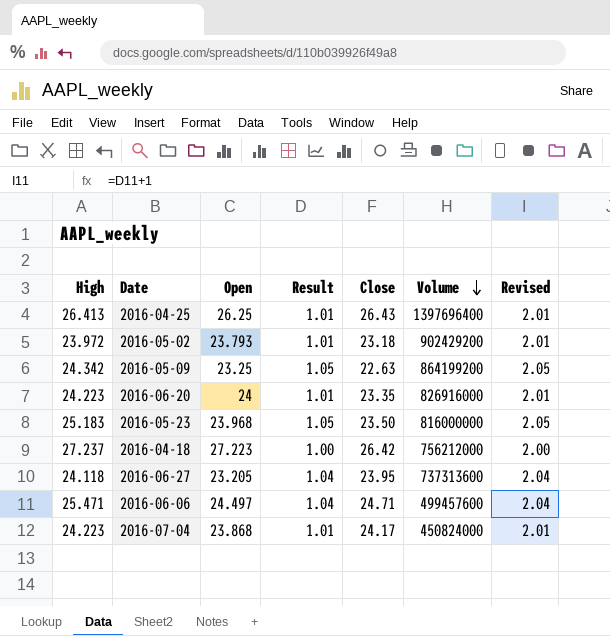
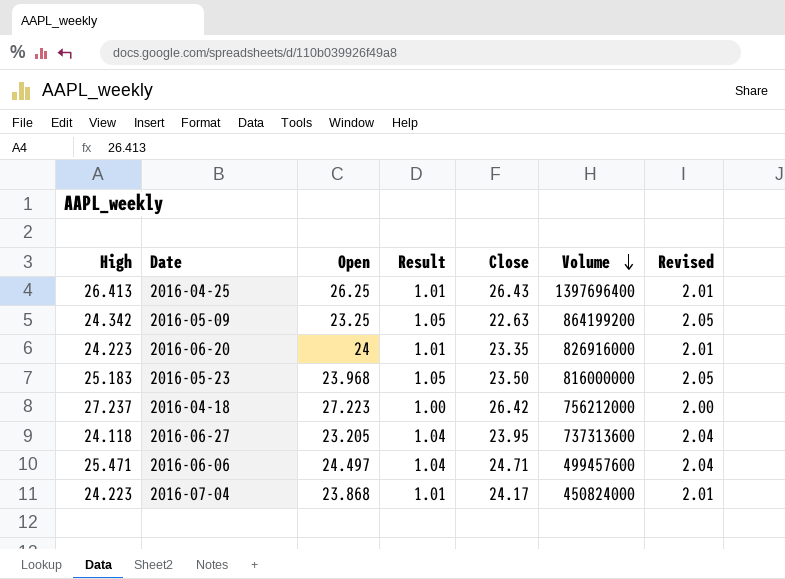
row 2016-05-02: 23.972 | 23.793 | 1.01 | 23.18 | 902429200 | 2.01 -> none

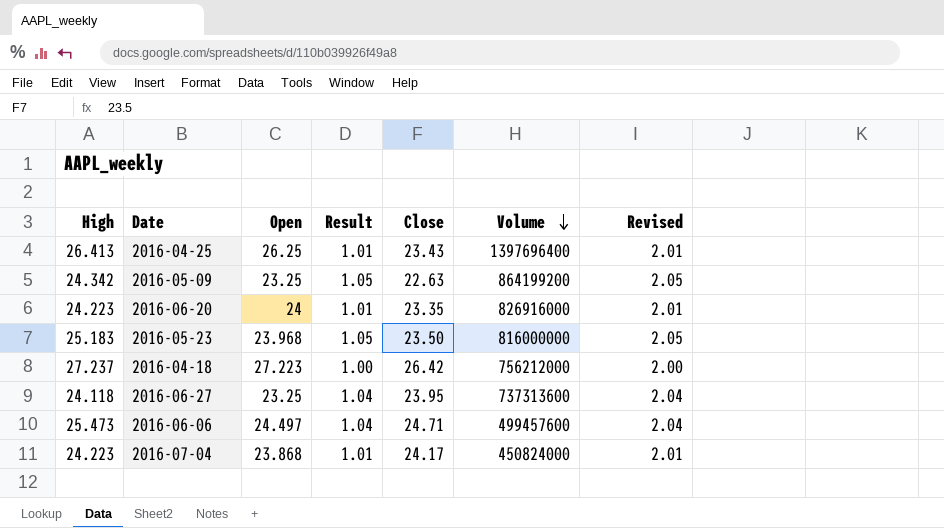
2016-04-25 | Close: 26.43 -> 23.43
2016-06-27 | Open: 23.205 -> 23.25
2016-06-06 | High: 25.471 -> 25.473

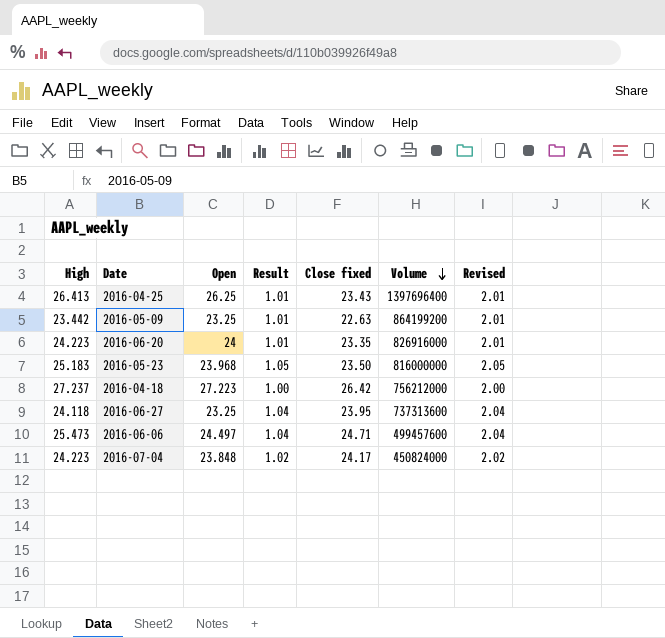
column name: Close -> Close fixed
2016-05-09 | High: 24.342 -> 23.442
2016-05-09 | Result: 1.05 -> 1.01
2016-05-09 | Revised: 2.05 -> 2.01
2016-07-04 | Open: 23.868 -> 23.848
2016-07-04 | Result: 1.01 -> 1.02
2016-07-04 | Revised: 2.01 -> 2.02

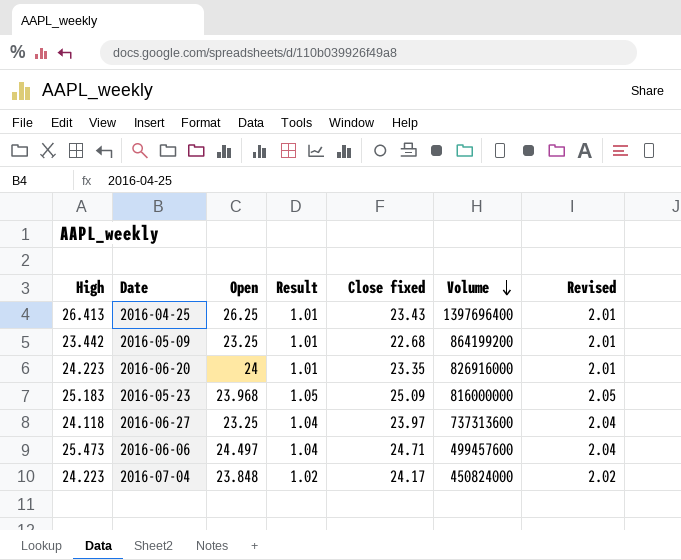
row 2016-04-18: 27.237 | 27.223 | 1.00 | 26.42 | 756212000 | 2.00 -> none
2016-05-09 | Close fixed: 22.63 -> 22.68
2016-05-23 | Close fixed: 23.50 -> 25.09
2016-06-27 | Close fixed: 23.95 -> 23.97

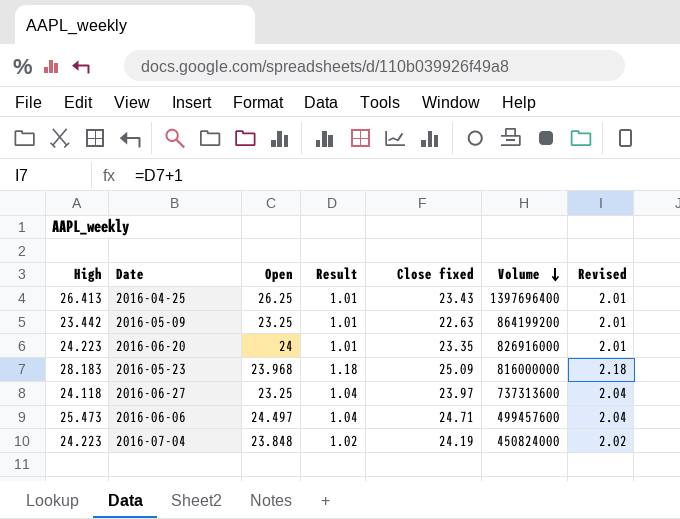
2016-05-09 | Close fixed: 22.68 -> 22.63
2016-05-23 | High: 25.183 -> 28.183
2016-05-23 | Result: 1.05 -> 1.18
2016-05-23 | Revised: 2.05 -> 2.18
2016-07-04 | Close fixed: 24.17 -> 24.19

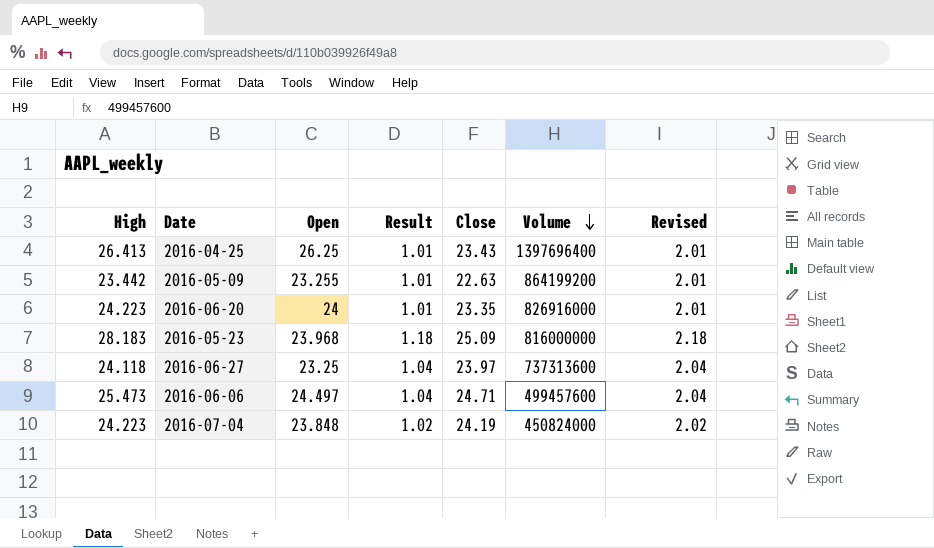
column name: Close fixed -> Close
2016-05-09 | Open: 23.25 -> 23.255

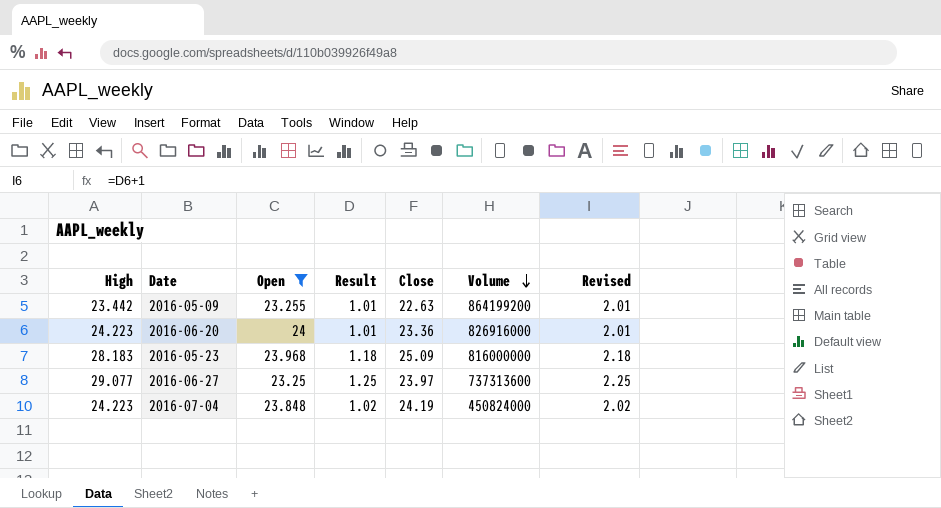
filter: none -> Open <= 24
2016-06-20 | Close: 23.35 -> 23.36
2016-06-27 | High: 24.118 -> 29.077
2016-06-27 | Result: 1.04 -> 1.25
2016-06-27 | Revised: 2.04 -> 2.25

